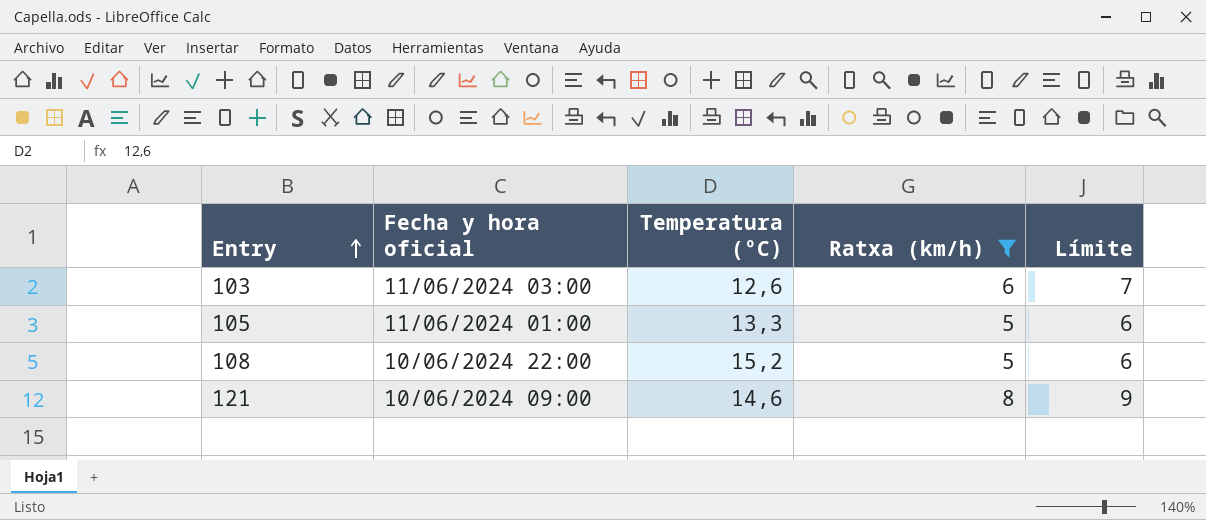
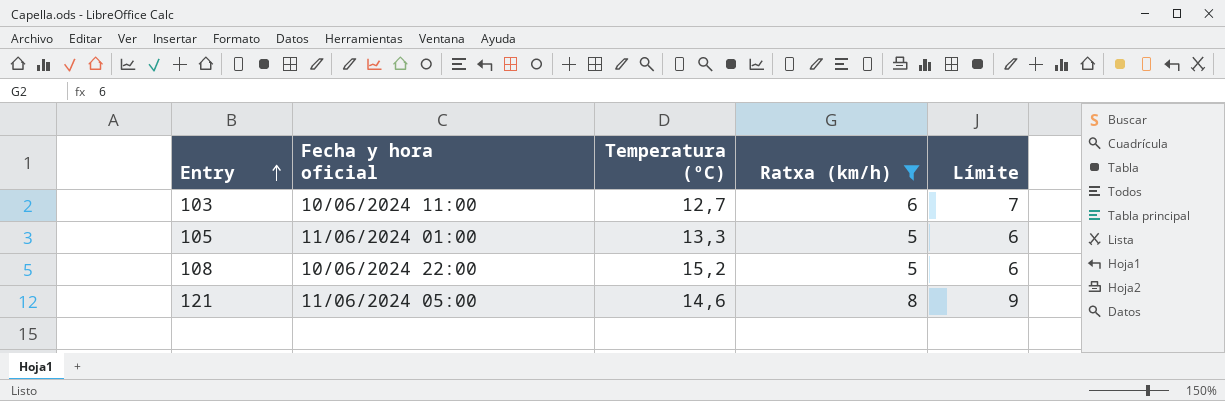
103 | Fecha y hora oficial: 11/06/2024 03:00 -> 10/06/2024 11:00
103 | Temperatura (ºC): 12,6 -> 12,7
121 | Fecha y hora oficial: 10/06/2024 09:00 -> 11/06/2024 05:00

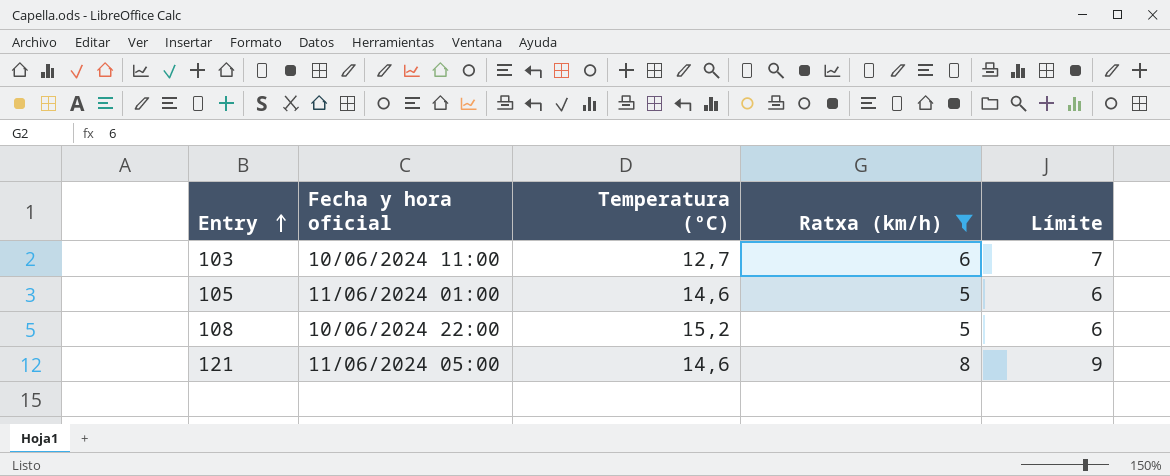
105 | Temperatura (ºC): 13,3 -> 14,6

